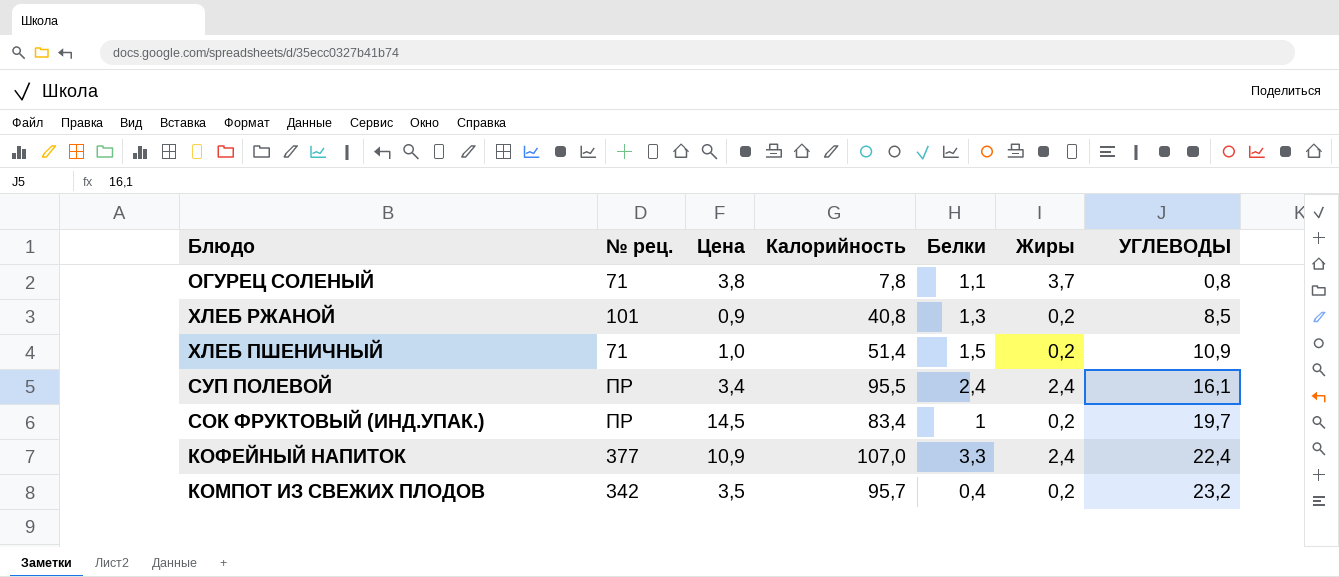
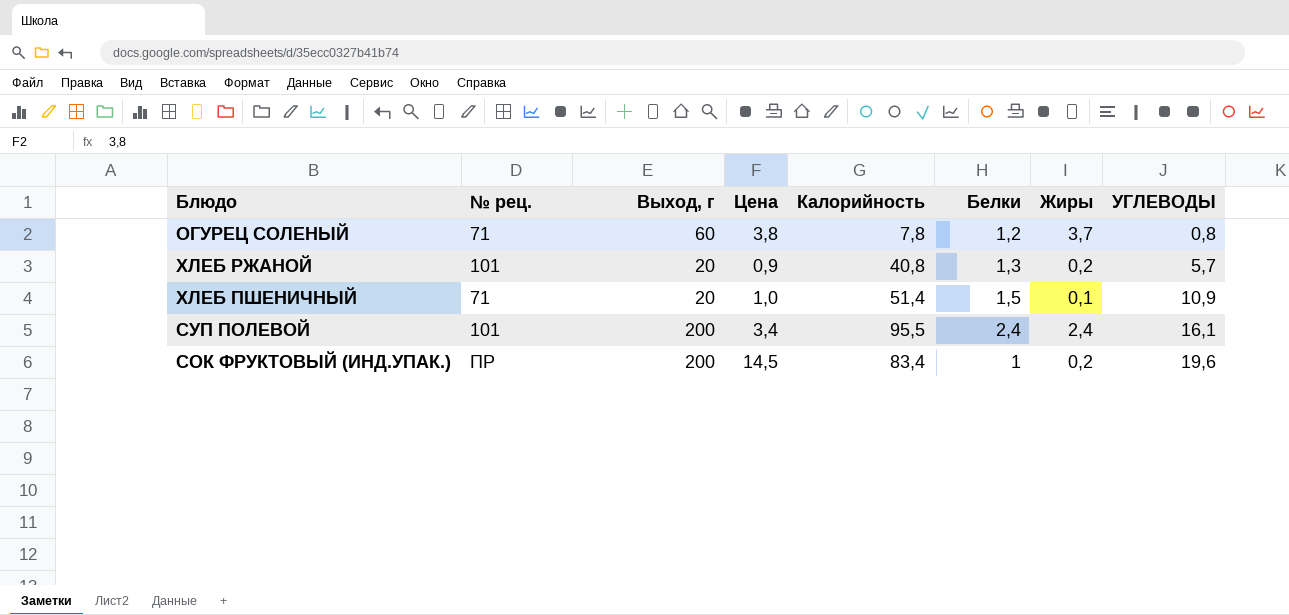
column Выход, г | position: none -> 3
row КОФЕЙНЫЙ НАПИТОК: 377 | 10,9 | 107,0 | 3,3 | 2,4 | 22,4 -> none
row КОМПОТ ИЗ СВЕЖИХ ПЛОДОВ: 342 | 3,5 | 95,7 | 0,4 | 0,2 | 23,2 -> none
ОГУРЕЦ СОЛЕНЫЙ | Белки: 1,1 -> 1,2
ХЛЕБ РЖАНОЙ | УГЛЕВОДЫ: 8,5 -> 5,7
ХЛЕБ ПШЕНИЧНЫЙ | Жиры: 0,2 -> 0,1
СУП ПОЛЕВОЙ | № рец.: ПР -> 101
СОК ФРУКТОВЫЙ (ИНД.УПАК.) | УГЛЕВОДЫ: 19,7 -> 19,6

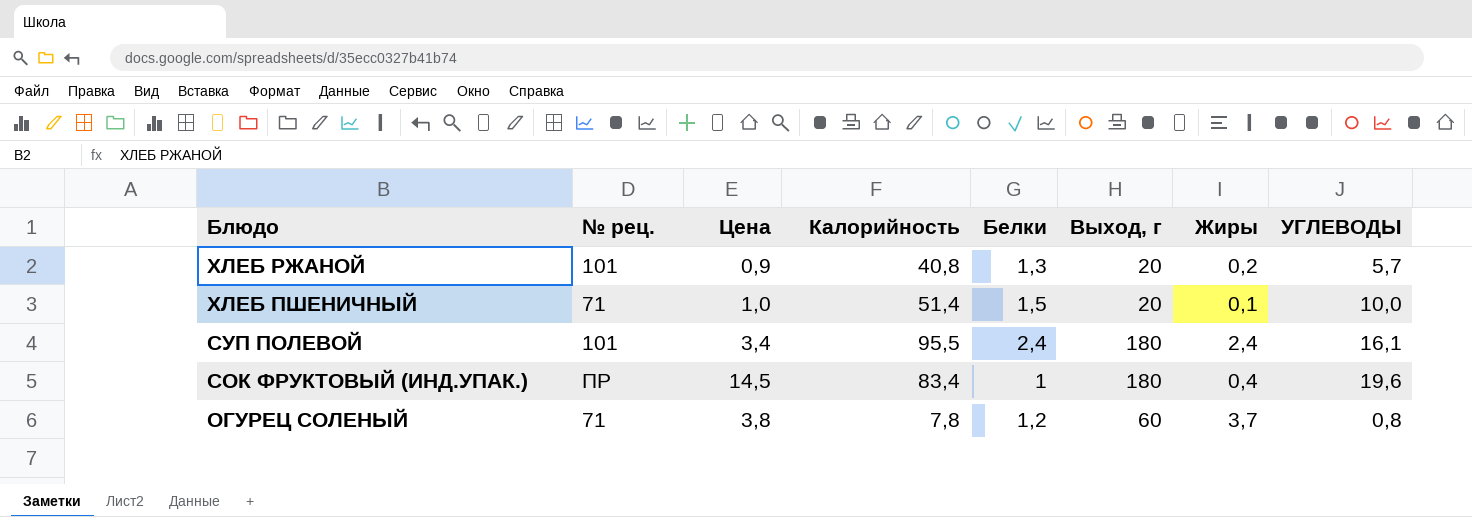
row order: УГЛЕВОДЫ ascending -> Блюдо descending
column Выход, г | position: 3 -> 6
ХЛЕБ ПШЕНИЧНЫЙ | УГЛЕВОДЫ: 10,9 -> 10,0
СУП ПОЛЕВОЙ | Выход, г: 200 -> 180
СОК ФРУКТОВЫЙ (ИНД.УПАК.) | Выход, г: 200 -> 180
СОК ФРУКТОВЫЙ (ИНД.УПАК.) | Жиры: 0,2 -> 0,4

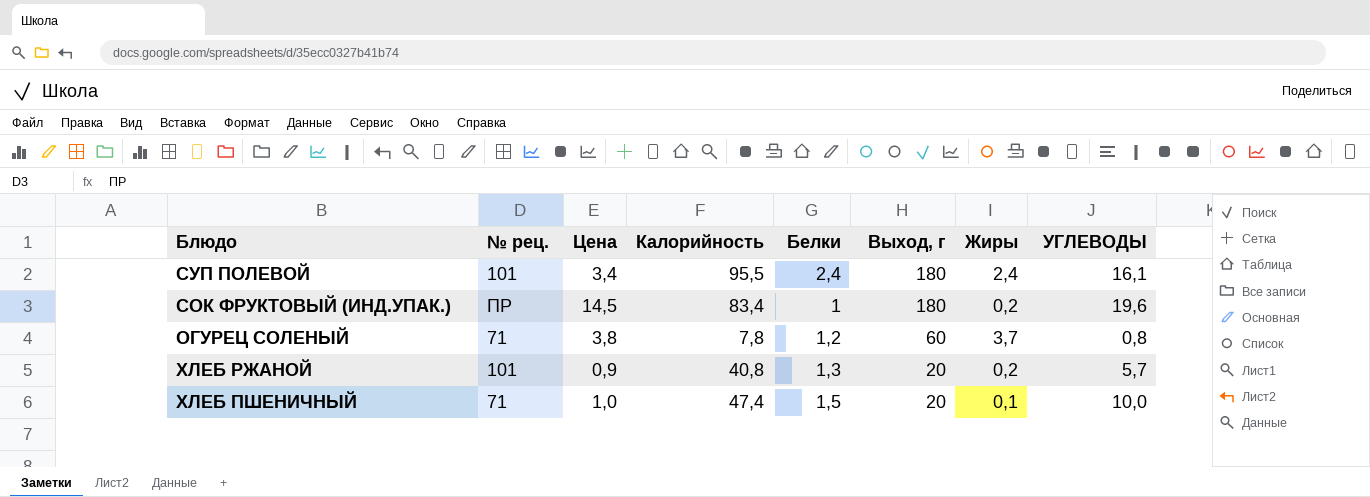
row order: Блюдо descending -> Выход, г descending
СОК ФРУКТОВЫЙ (ИНД.УПАК.) | Жиры: 0,4 -> 0,2
ХЛЕБ ПШЕНИЧНЫЙ | Калорийность: 51,4 -> 47,4

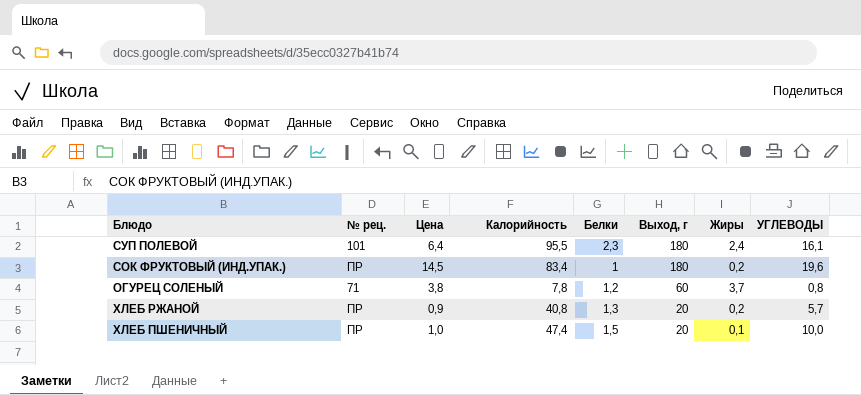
СУП ПОЛЕВОЙ | Цена: 3,4 -> 6,4
СУП ПОЛЕВОЙ | Белки: 2,4 -> 2,3
ХЛЕБ РЖАНОЙ | № рец.: 101 -> ПР
ХЛЕБ ПШЕНИЧНЫЙ | № рец.: 71 -> ПР

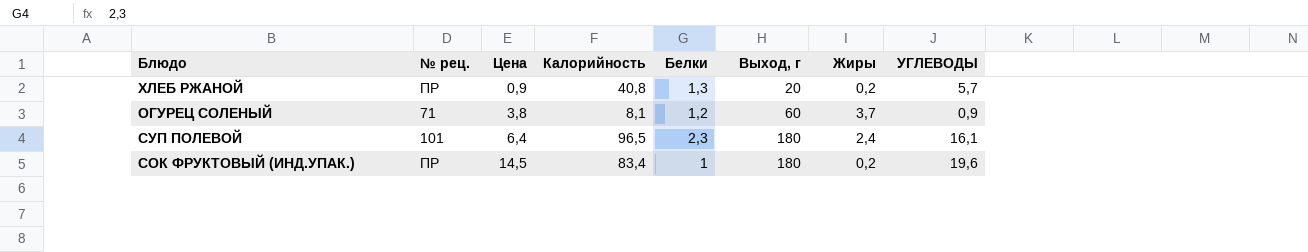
row order: Выход, г descending -> Цена ascending
row ХЛЕБ ПШЕНИЧНЫЙ: ПР | 1,0 | 47,4 | 1,5 | 20 | 0,1 | 10,0 -> none
ОГУРЕЦ СОЛЕНЫЙ | Калорийность: 7,8 -> 8,1
ОГУРЕЦ СОЛЕНЫЙ | УГЛЕВОДЫ: 0,8 -> 0,9
СУП ПОЛЕВОЙ | Калорийность: 95,5 -> 96,5

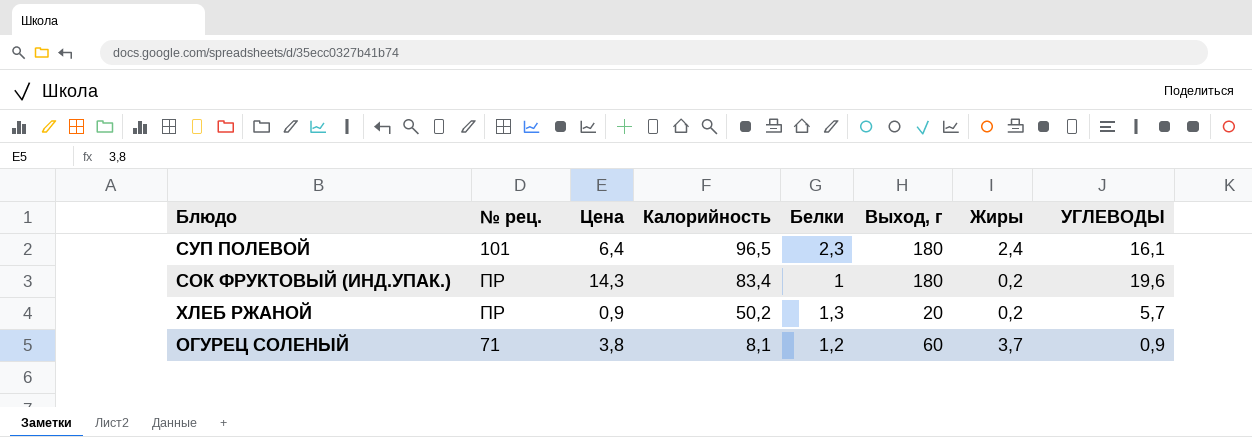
row order: Цена ascending -> Калорийность descending
СОК ФРУКТОВЫЙ (ИНД.УПАК.) | Цена: 14,5 -> 14,3
ХЛЕБ РЖАНОЙ | Калорийность: 40,8 -> 50,2

